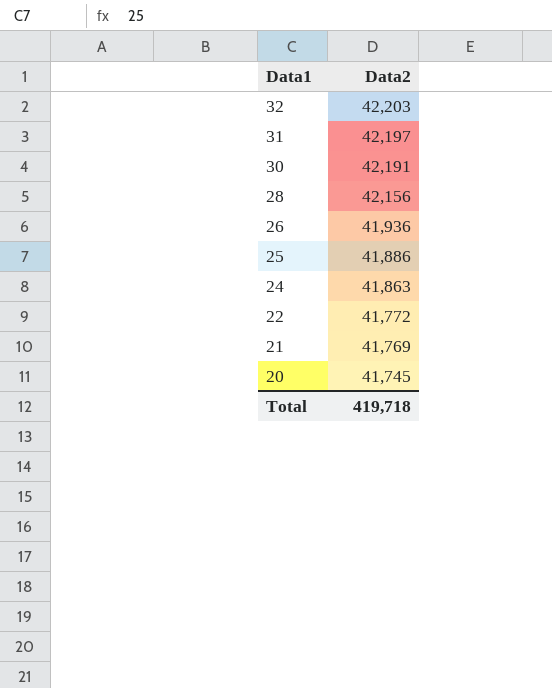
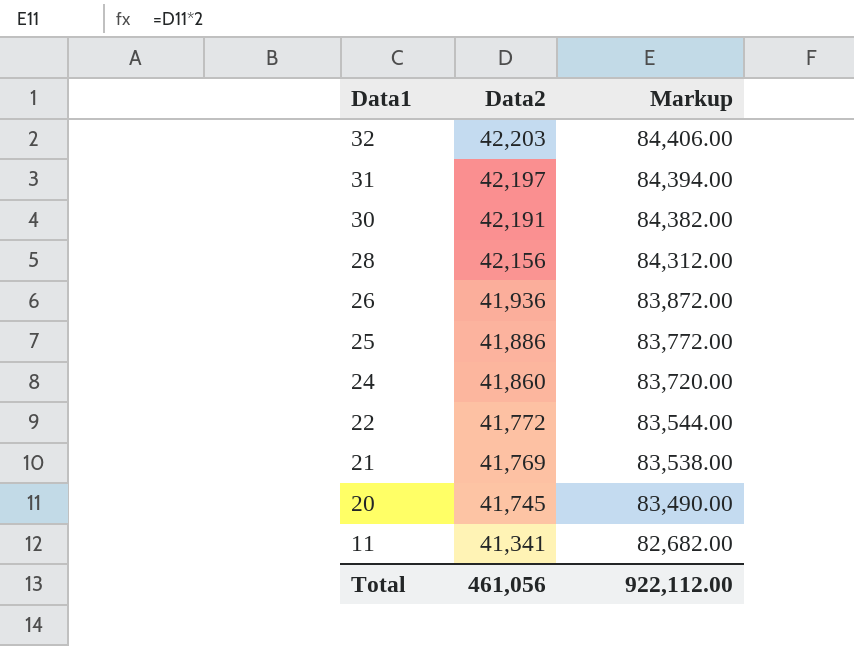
column Markup | formula: none -> [Data2] * 2
24 | Data2: 41,863 -> 41,860
row 11: none -> 41,341 | 82,682.00
Total | Data2: 419,718 -> 461,056

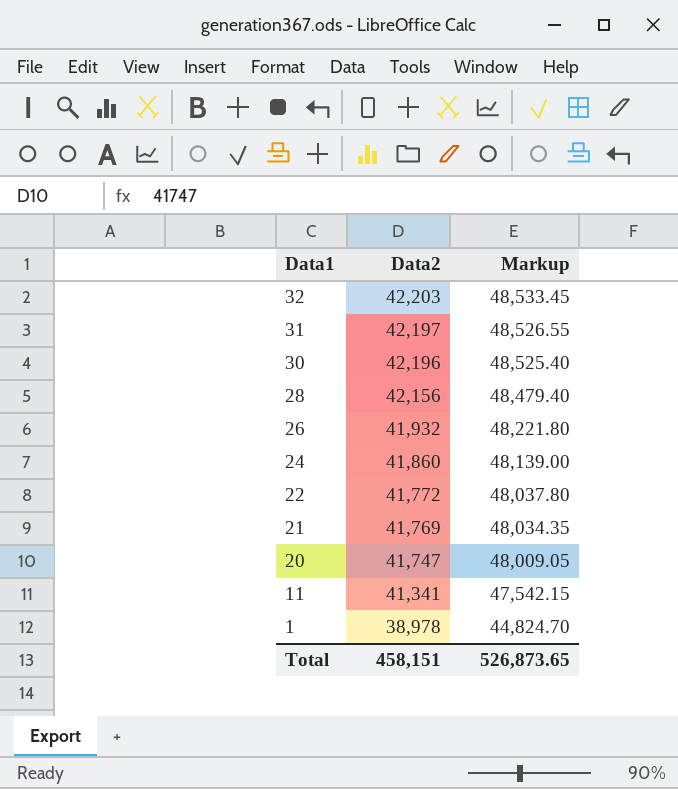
column Markup | formula: [Data2] * 2 -> [Data2] * 1.15
row 25: 41,886 | 83,772.00 -> none
30 | Data2: 42,191 -> 42,196
26 | Data2: 41,936 -> 41,932
20 | Data2: 41,745 -> 41,747
row 1: none -> 38,978 | 44,824.70
Total | Data2: 461,056 -> 458,151
Total | Markup: 922,112.00 -> 526,873.65

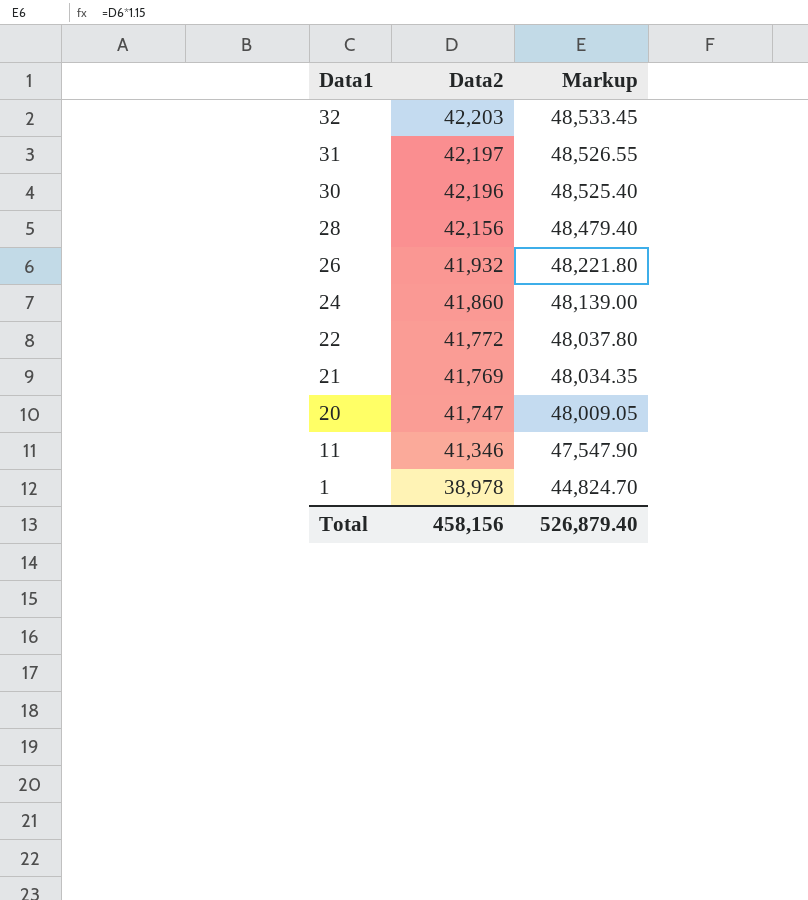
11 | Data2: 41,341 -> 41,346
11 | Markup: 47,542.15 -> 47,547.90
Total | Data2: 458,151 -> 458,156
Total | Markup: 526,873.65 -> 526,879.40

